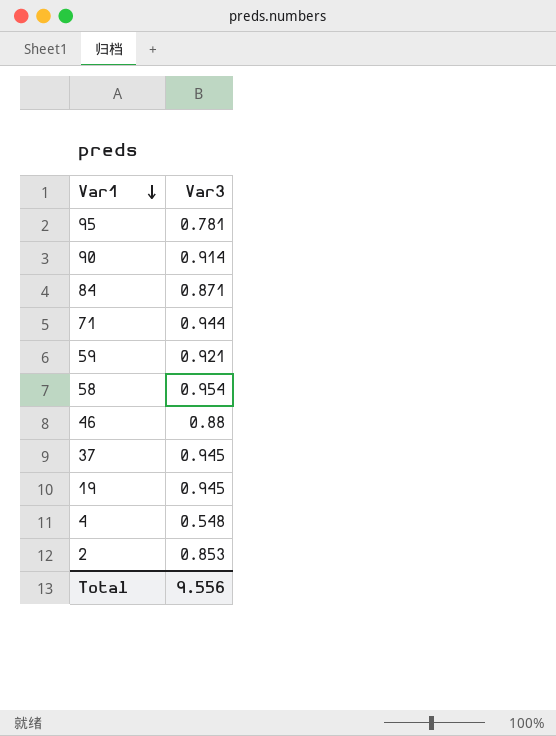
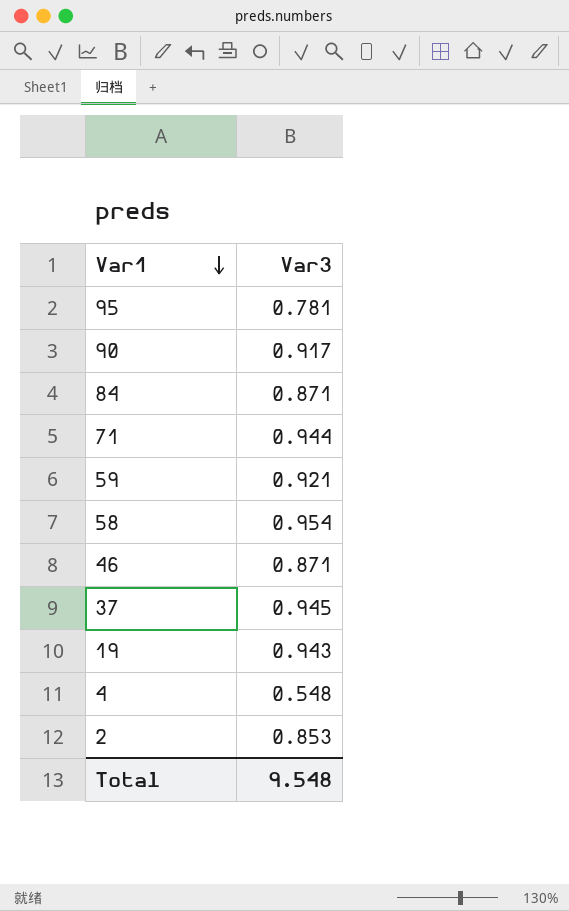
90 | Var3: 0.914 -> 0.917
46 | Var3: 0.88 -> 0.871
19 | Var3: 0.945 -> 0.943
Total | Var3: 9.556 -> 9.548

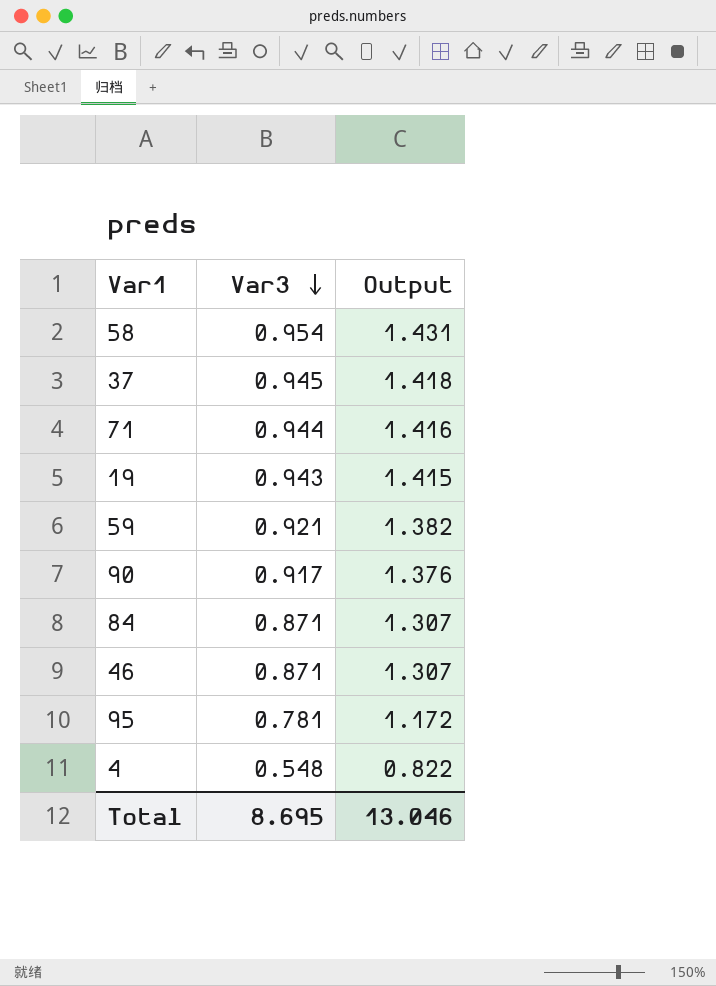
row order: Var1 descending -> Var3 descending
column Output | formula: none -> [Var3] * 1.5
row 2: 0.853 -> none
Total | Var3: 9.548 -> 8.695

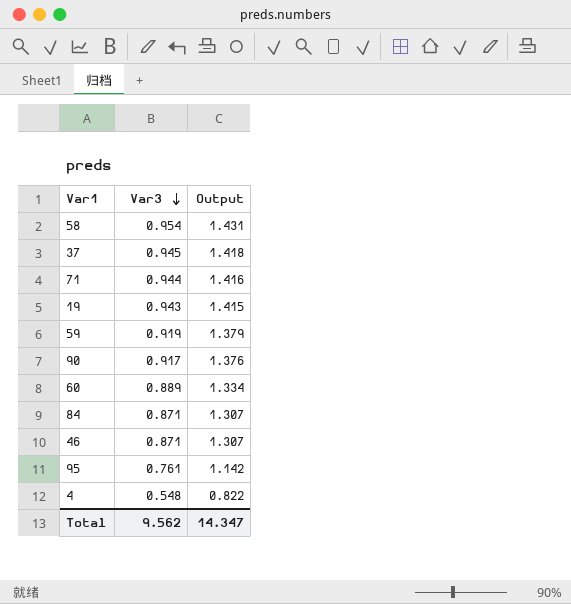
59 | Var3: 0.921 -> 0.919
59 | Output: 1.382 -> 1.379
row 60: none -> 0.889 | 1.334
95 | Var3: 0.781 -> 0.761
95 | Output: 1.172 -> 1.142
Total | Var3: 8.695 -> 9.562
Total | Output: 13.046 -> 14.347

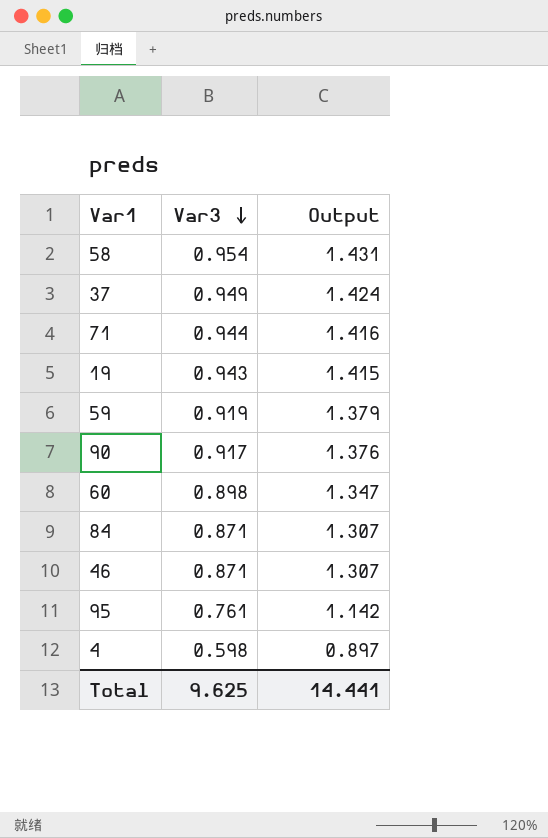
37 | Var3: 0.945 -> 0.949
37 | Output: 1.418 -> 1.424
60 | Var3: 0.889 -> 0.898
60 | Output: 1.334 -> 1.347
4 | Var3: 0.548 -> 0.598
4 | Output: 0.822 -> 0.897
Total | Var3: 9.562 -> 9.625
Total | Output: 14.347 -> 14.441

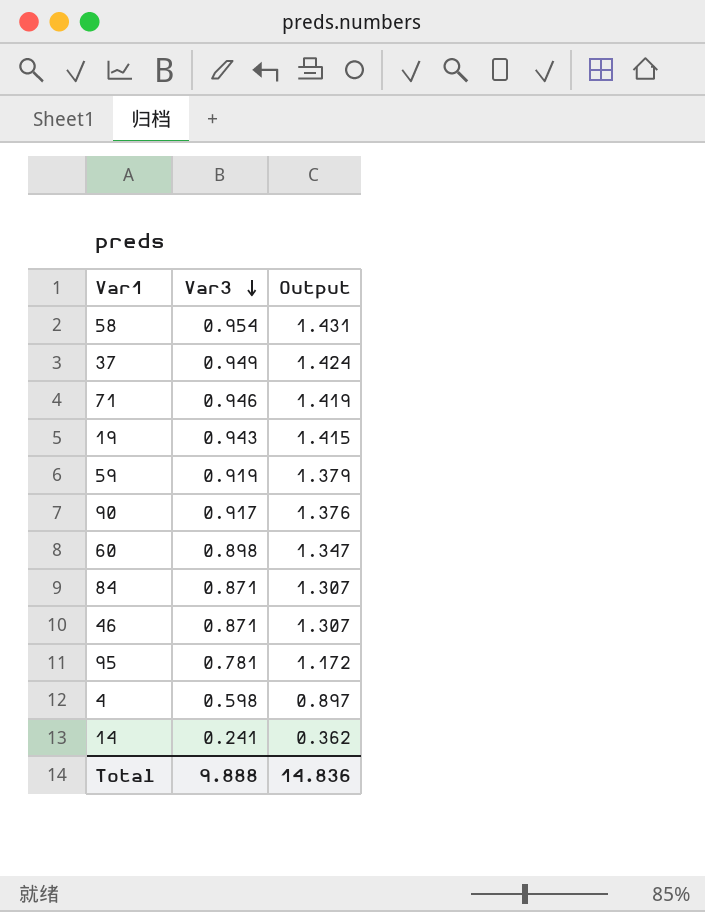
71 | Var3: 0.944 -> 0.946
71 | Output: 1.416 -> 1.419
95 | Var3: 0.761 -> 0.781
95 | Output: 1.142 -> 1.172
row 14: none -> 0.241 | 0.362
Total | Var3: 9.625 -> 9.888
Total | Output: 14.441 -> 14.836

